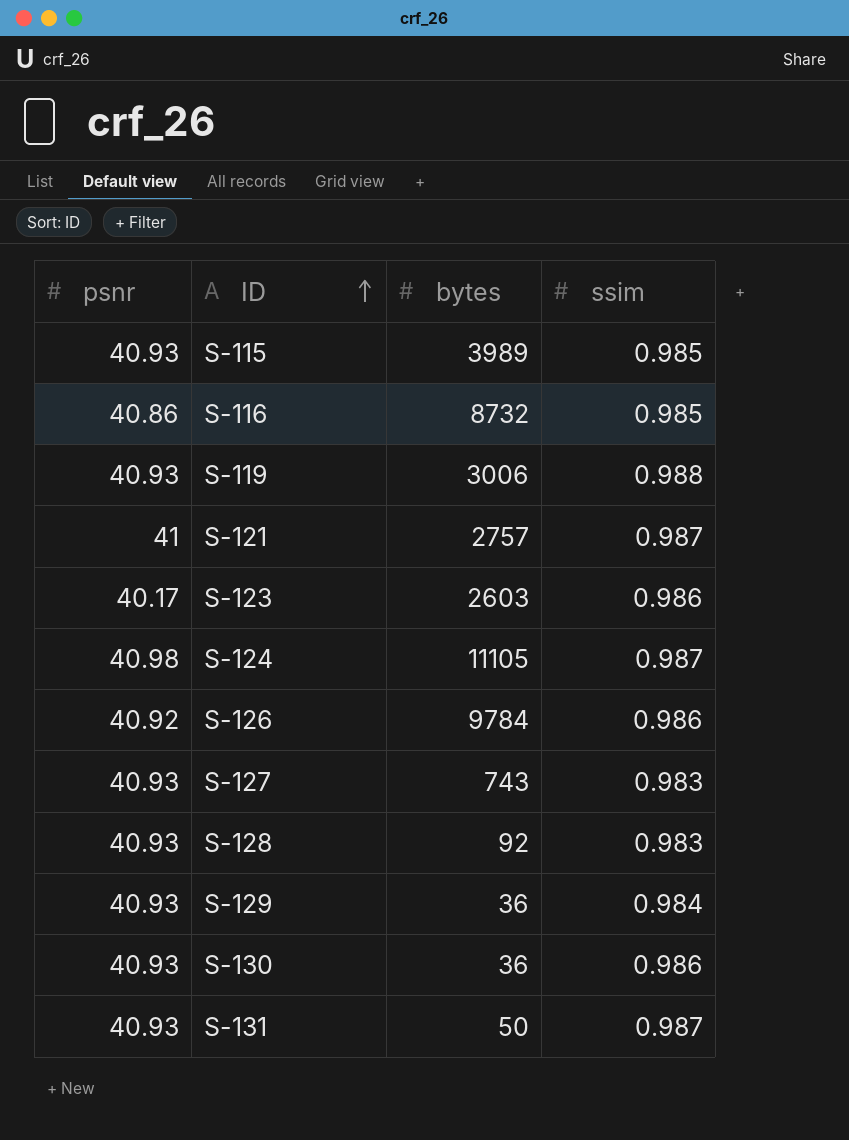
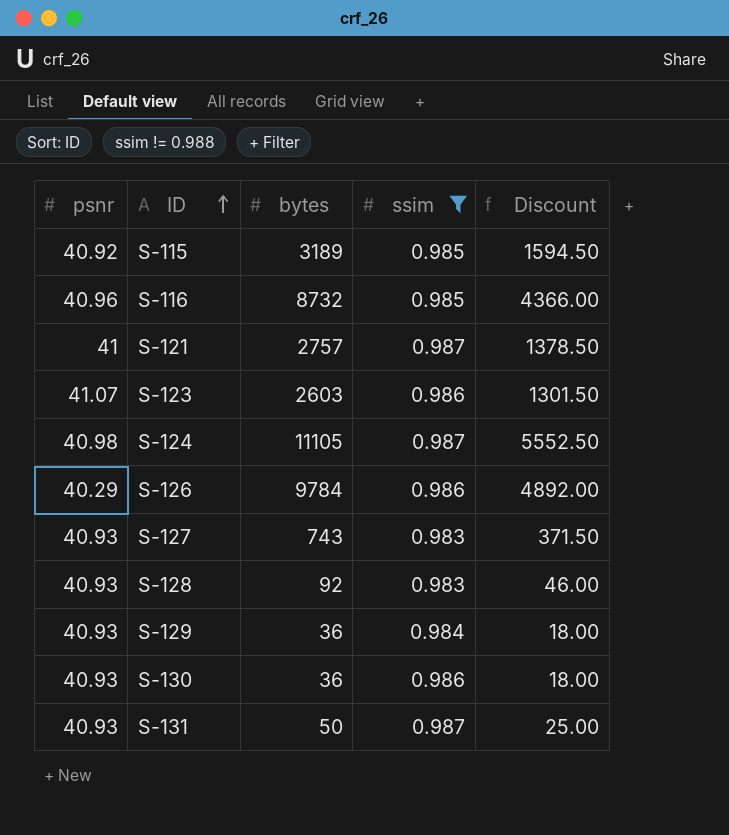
filter: none -> ssim != 0.988
column Discount | formula: none -> [bytes] * 0.5
S-115 | psnr: 40.93 -> 40.92
S-115 | bytes: 3989 -> 3189
S-116 | psnr: 40.86 -> 40.96
S-123 | psnr: 40.17 -> 41.07
S-126 | psnr: 40.92 -> 40.29

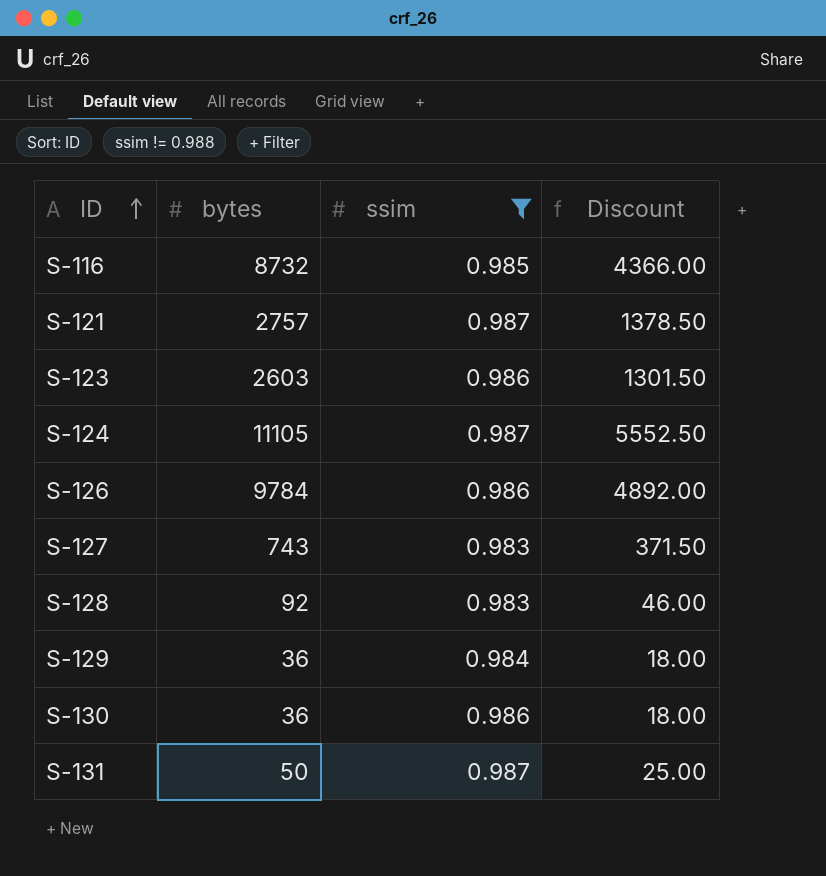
column psnr | position: 1 -> none
row S-115: 40.92 | 3189 | 0.985 | 1594.50 -> none

